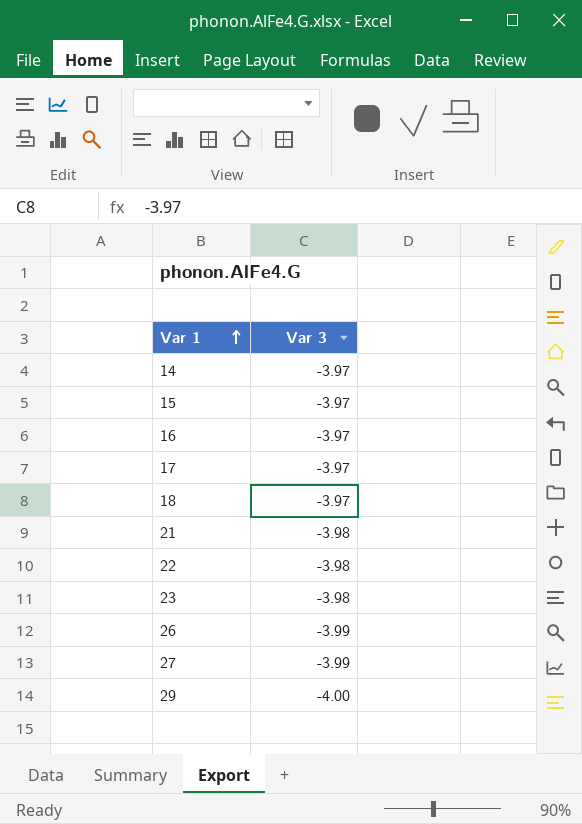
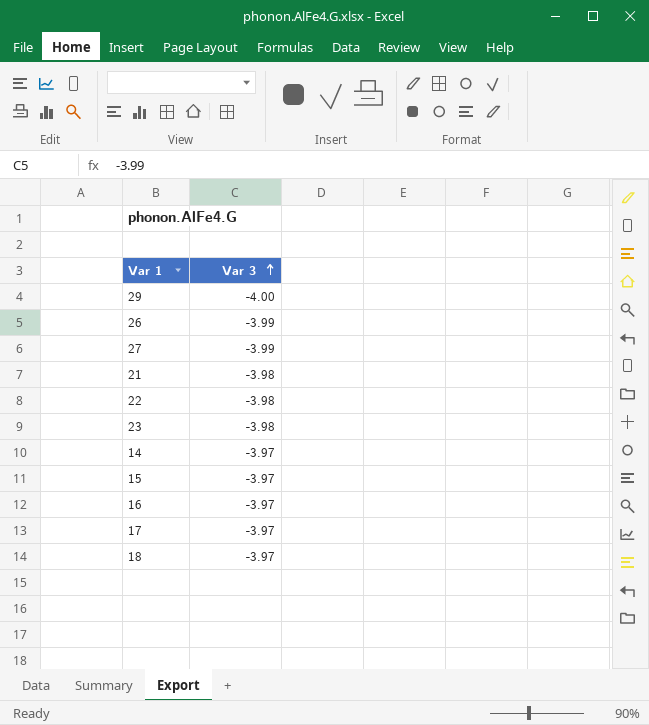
row order: Var 1 ascending -> Var 3 ascending

